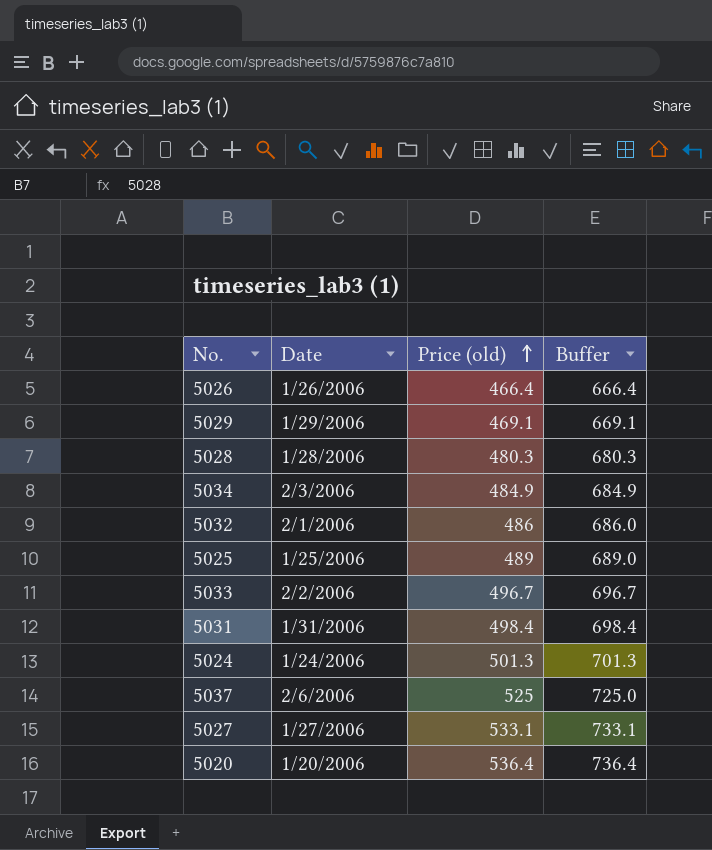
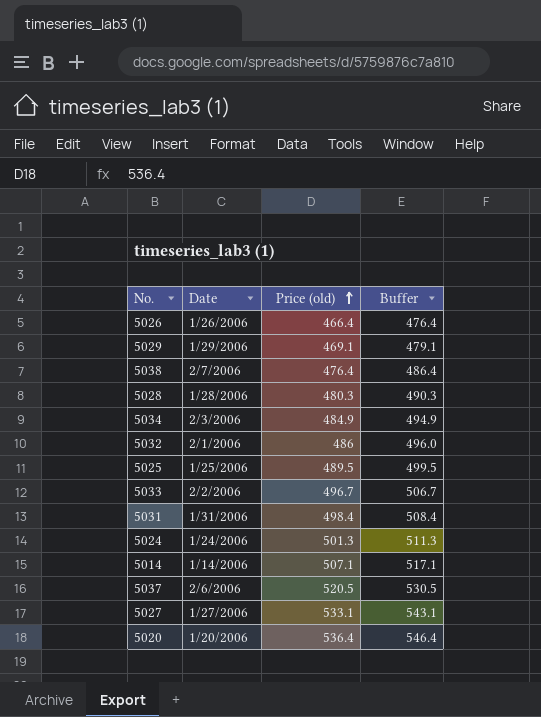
column Buffer | formula: [Price (old)] + 200 -> [Price (old)] + 10
row 5038: none -> 2/7/2006 | 476.4 | 486.4
5025 | Price (old): 489 -> 489.5
row 5014: none -> 1/14/2006 | 507.1 | 517.1
5037 | Price (old): 525 -> 520.5

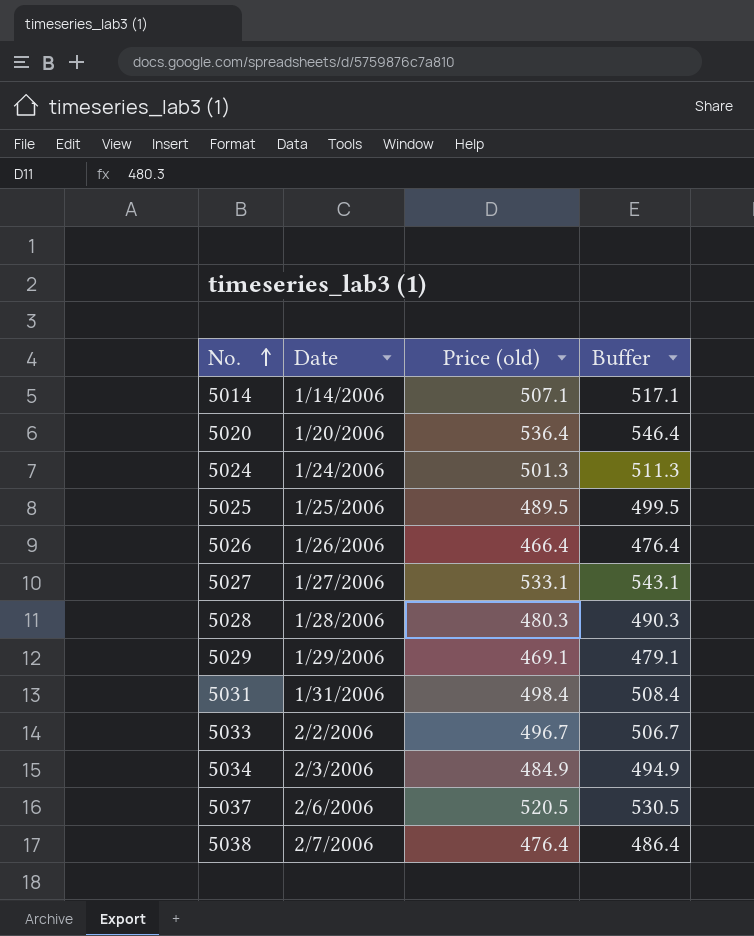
row order: Price (old) ascending -> No. ascending
row 5032: 2/1/2006 | 486 | 496.0 -> none

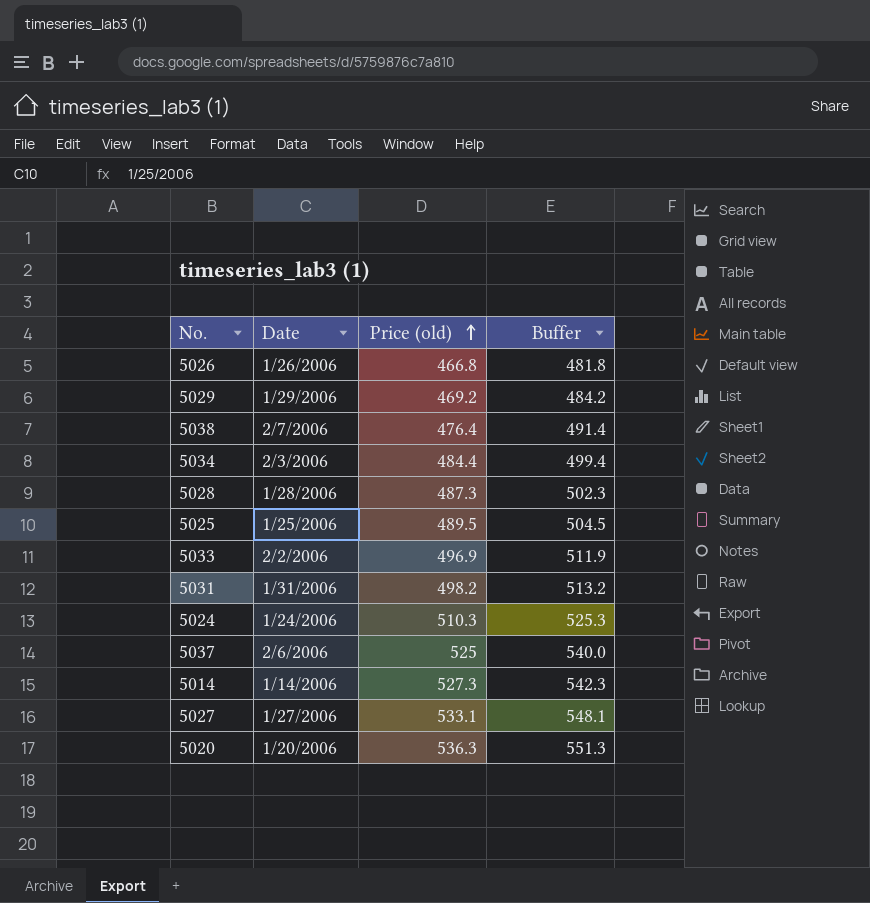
row order: No. ascending -> Price (old) ascending
column Buffer | formula: [Price (old)] + 10 -> [Price (old)] + 15
5026 | Price (old): 466.4 -> 466.8
5029 | Price (old): 469.1 -> 469.2
5034 | Price (old): 484.9 -> 484.4
5028 | Price (old): 480.3 -> 487.3
5033 | Price (old): 496.7 -> 496.9
5031 | Price (old): 498.4 -> 498.2
5024 | Price (old): 501.3 -> 510.3
5037 | Price (old): 520.5 -> 525
5014 | Price (old): 507.1 -> 527.3
5020 | Price (old): 536.4 -> 536.3

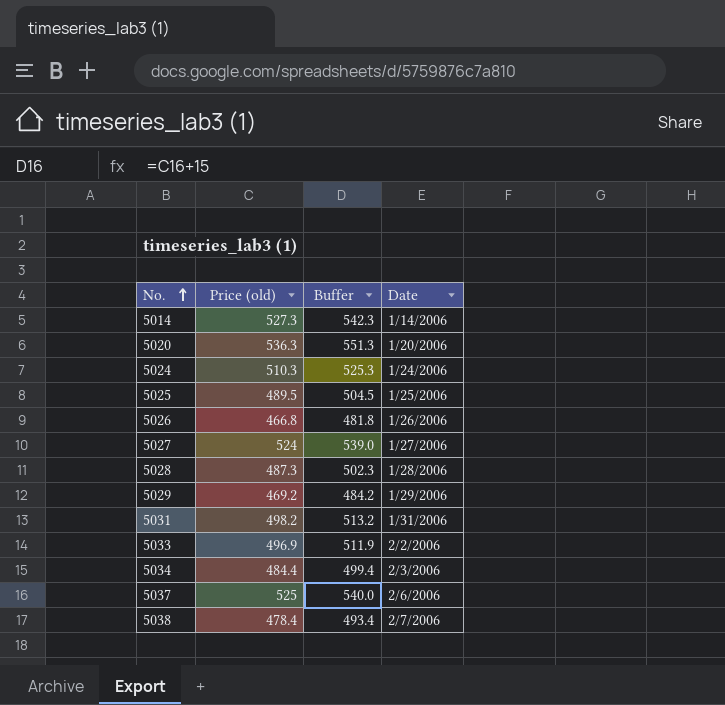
row order: Price (old) ascending -> No. ascending
column Date | position: 2 -> 4
5027 | Price (old): 533.1 -> 524
5027 | Buffer: 548.1 -> 539.0
5038 | Price (old): 476.4 -> 478.4
5038 | Buffer: 491.4 -> 493.4

